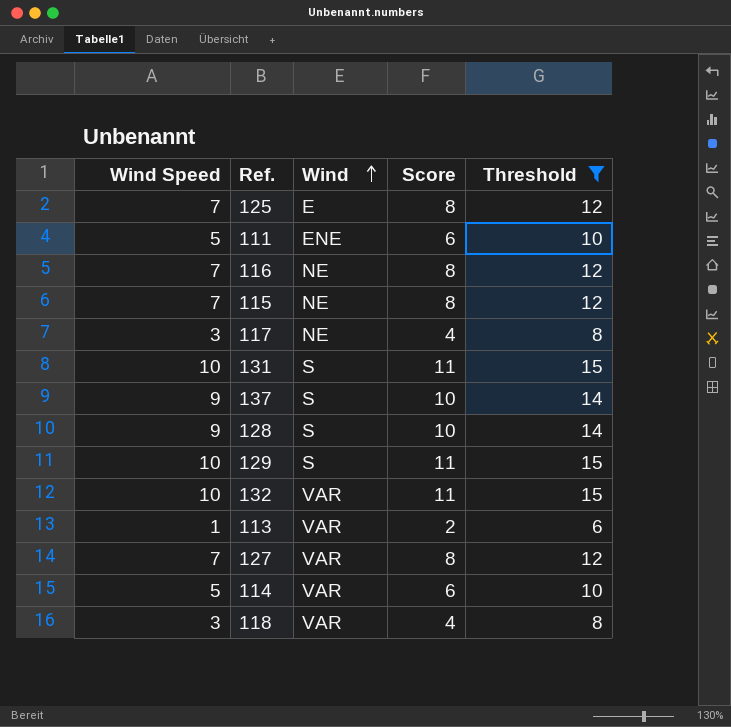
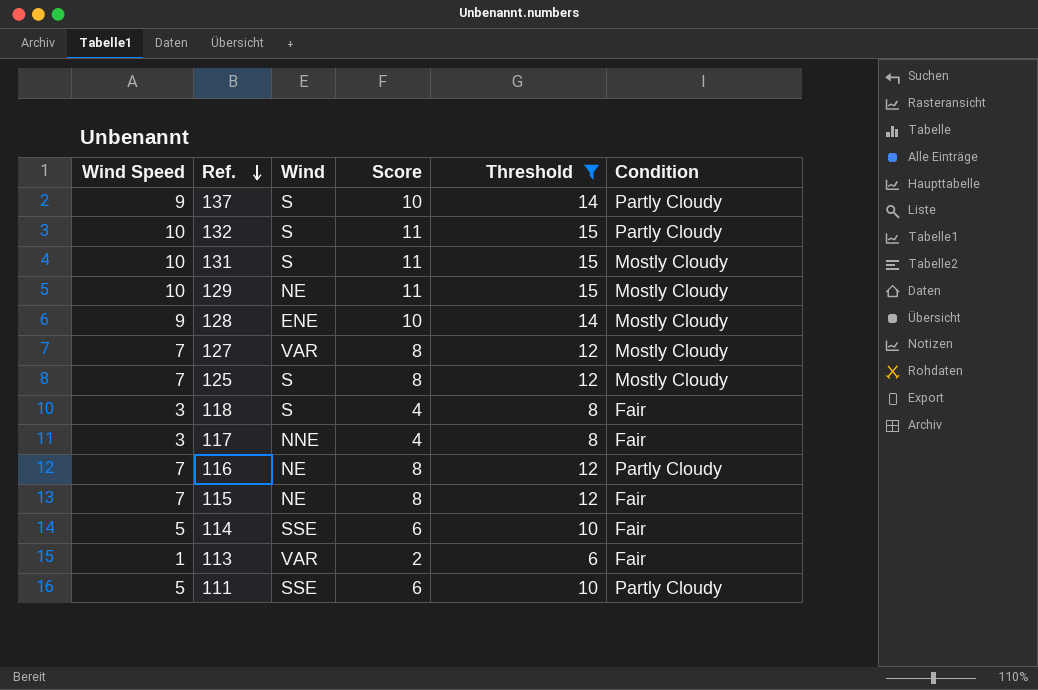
row order: Wind ascending -> Ref. descending
column Condition | position: none -> 6
132 | Wind: VAR -> S
129 | Wind: S -> NE
128 | Wind: S -> ENE
125 | Wind: E -> S
118 | Wind: VAR -> S
117 | Wind: NE -> NNE
114 | Wind: VAR -> SSE
111 | Wind: ENE -> SSE

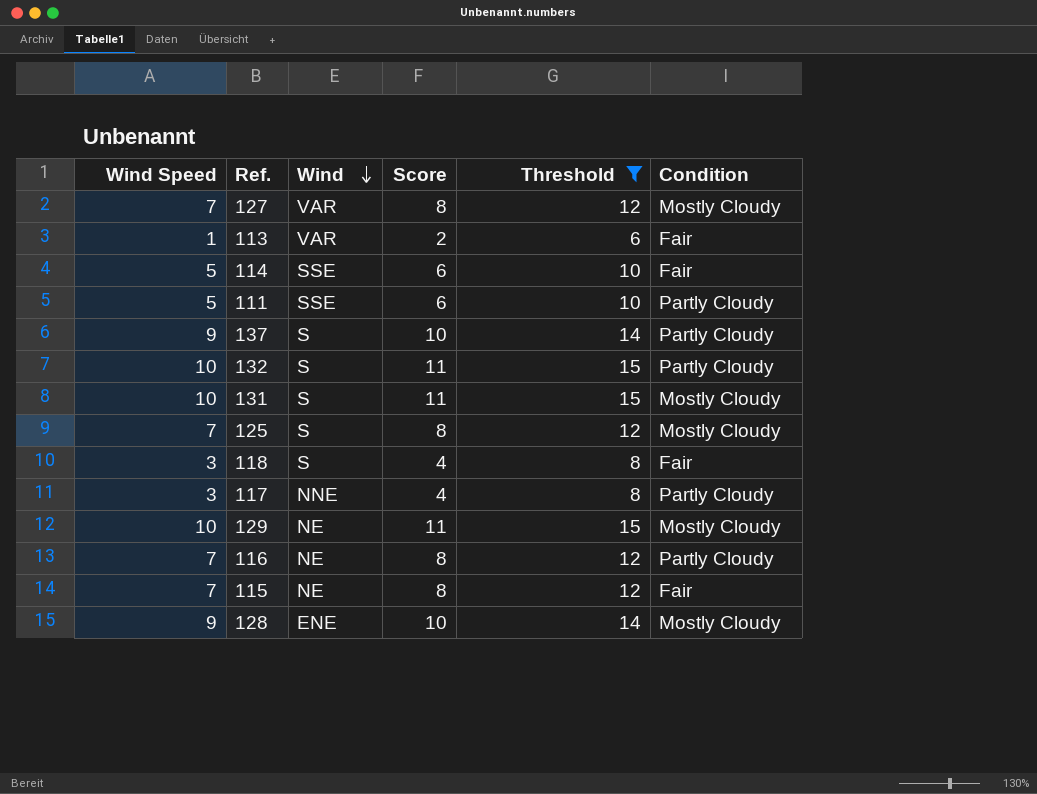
row order: Ref. descending -> Wind descending
117 | Condition: Fair -> Partly Cloudy

